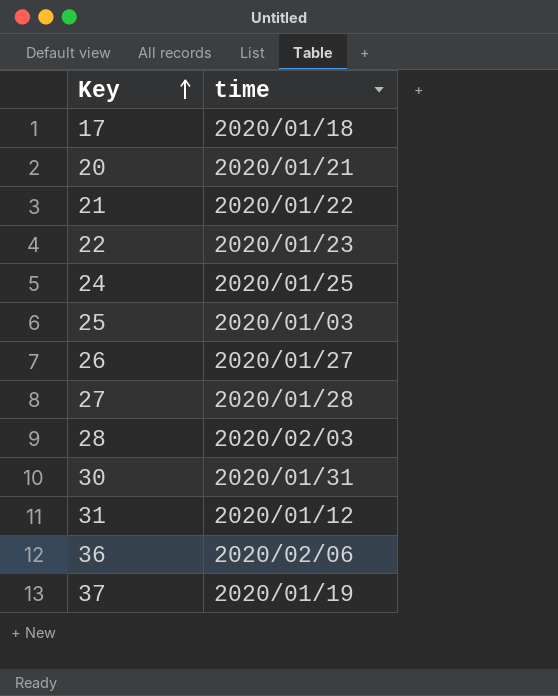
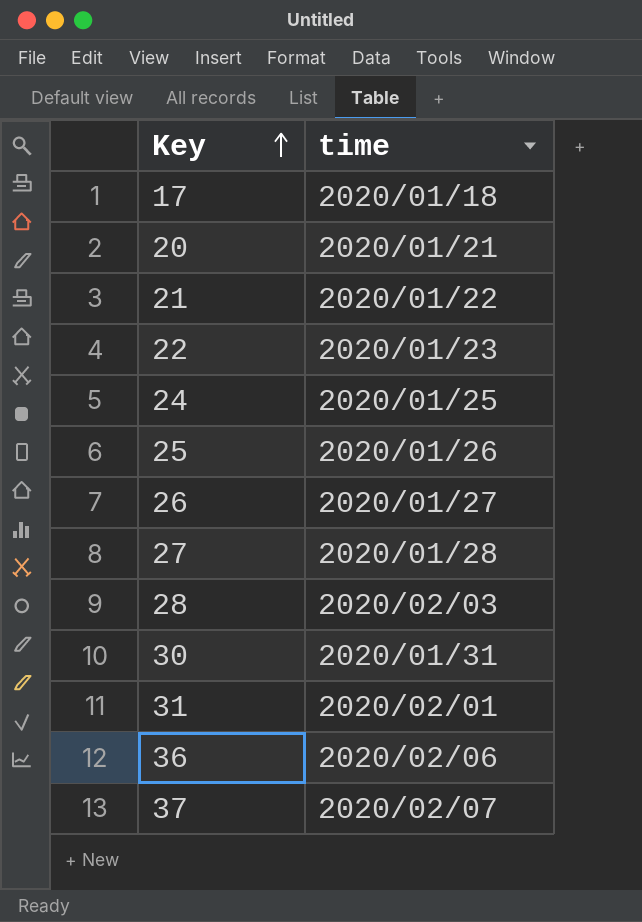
25 | time: 2020/01/03 -> 2020/01/26
31 | time: 2020/01/12 -> 2020/02/01
37 | time: 2020/01/19 -> 2020/02/07

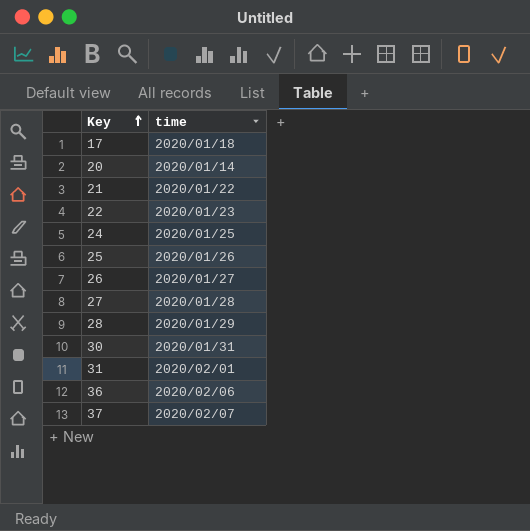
20 | time: 2020/01/21 -> 2020/01/14
28 | time: 2020/02/03 -> 2020/01/29

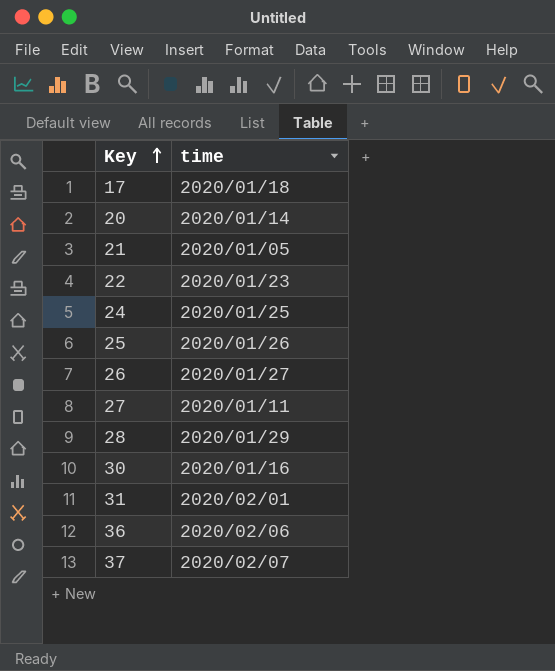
21 | time: 2020/01/22 -> 2020/01/05
27 | time: 2020/01/28 -> 2020/01/11
30 | time: 2020/01/31 -> 2020/01/16

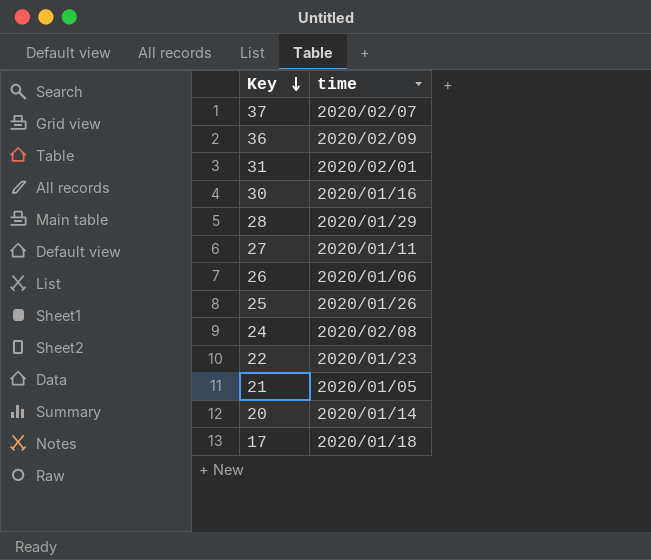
row order: Key ascending -> Key descending
36 | time: 2020/02/06 -> 2020/02/09
26 | time: 2020/01/27 -> 2020/01/06
24 | time: 2020/01/25 -> 2020/02/08

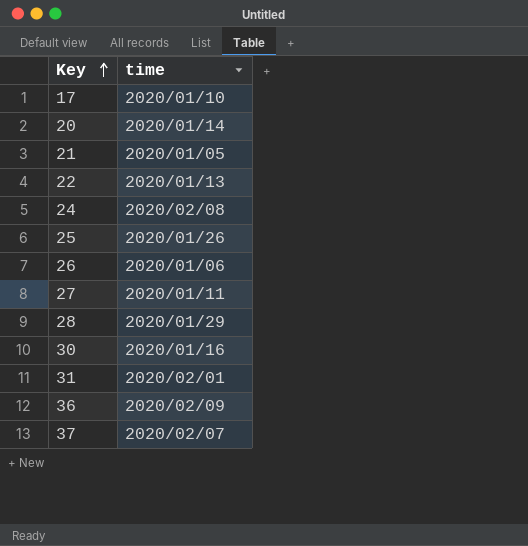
row order: Key descending -> Key ascending
17 | time: 2020/01/18 -> 2020/01/10
22 | time: 2020/01/23 -> 2020/01/13

